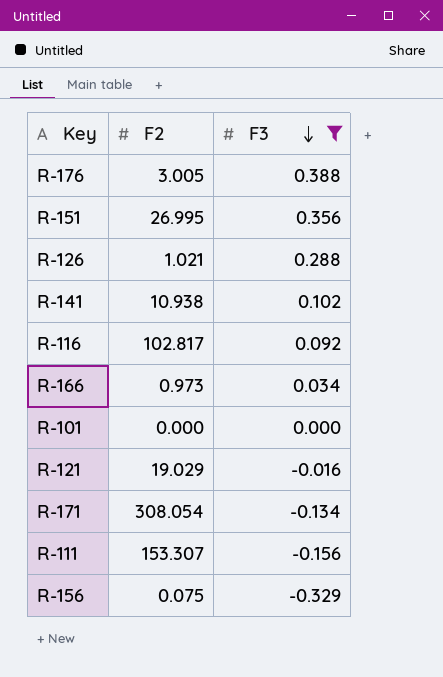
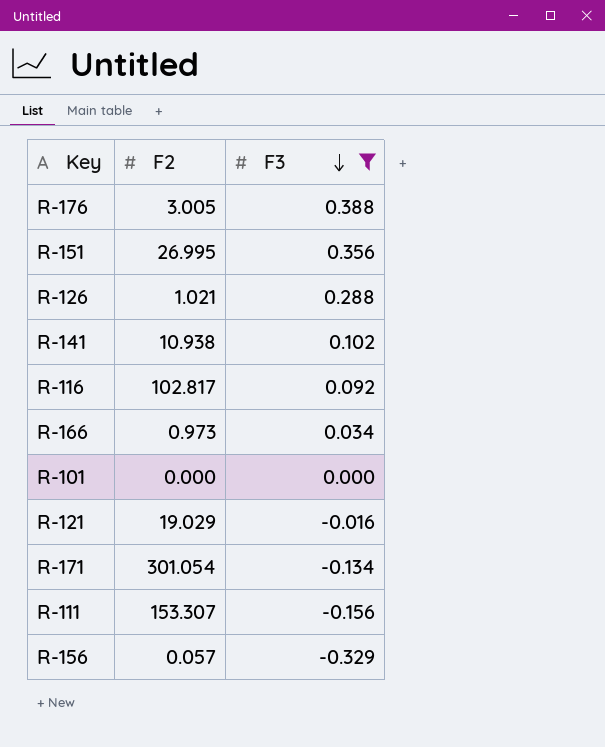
R-171 | F2: 308.054 -> 301.054
R-156 | F2: 0.075 -> 0.057

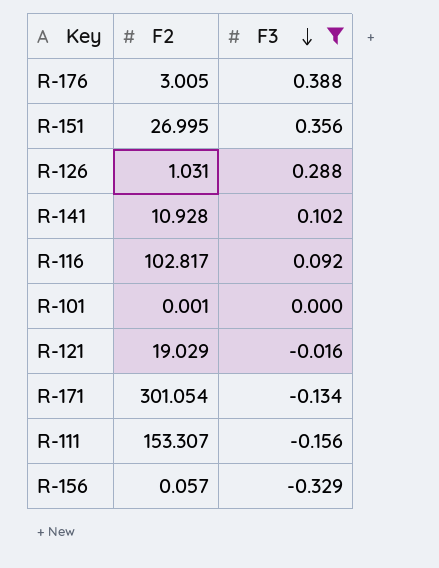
row R-166: 0.973 | 0.034 -> none
R-126 | F2: 1.021 -> 1.031
R-141 | F2: 10.938 -> 10.928
R-101 | F2: 0.000 -> 0.001

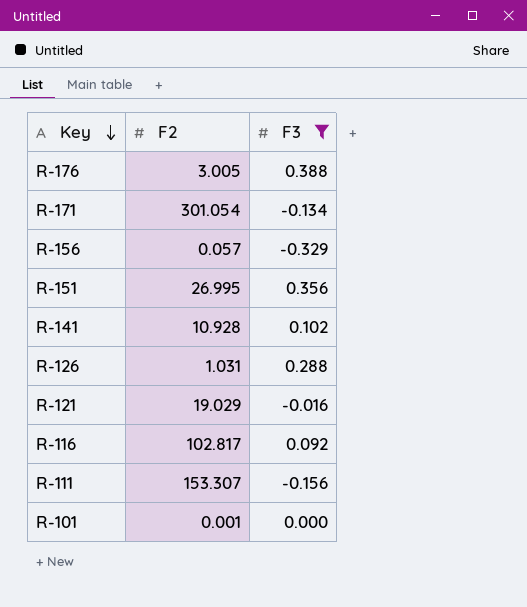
row order: F3 descending -> Key descending

